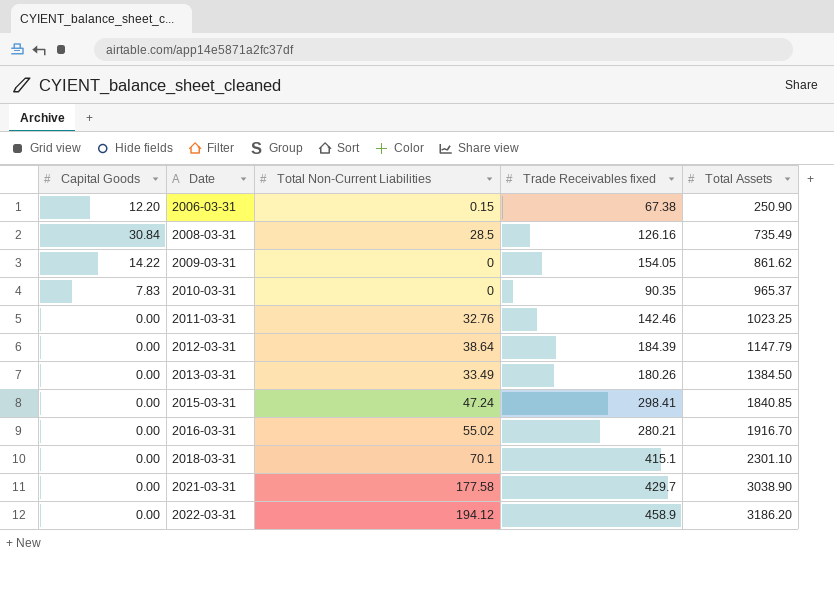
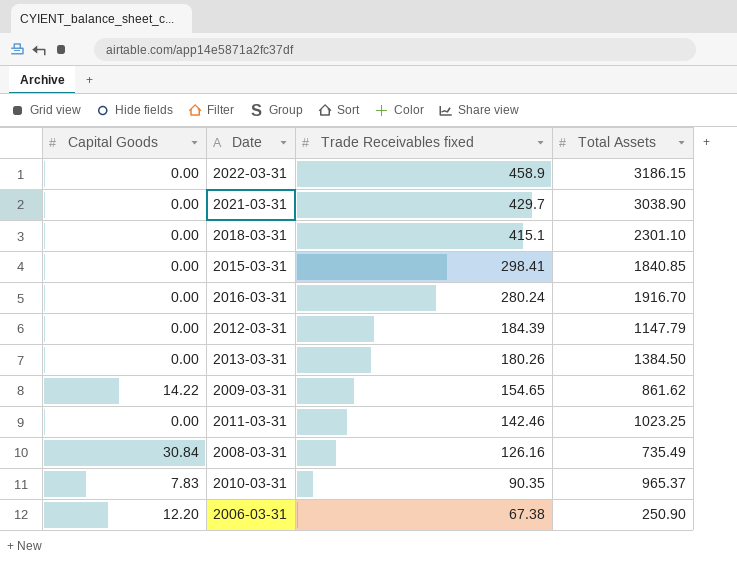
row order: Date ascending -> Trade Receivables fixed descending
column Total Non-Current Liabilities | position: 3 -> none
2022-03-31 | Total Assets: 3186.20 -> 3186.15
2016-03-31 | Trade Receivables fixed: 280.21 -> 280.24
2009-03-31 | Trade Receivables fixed: 154.05 -> 154.65

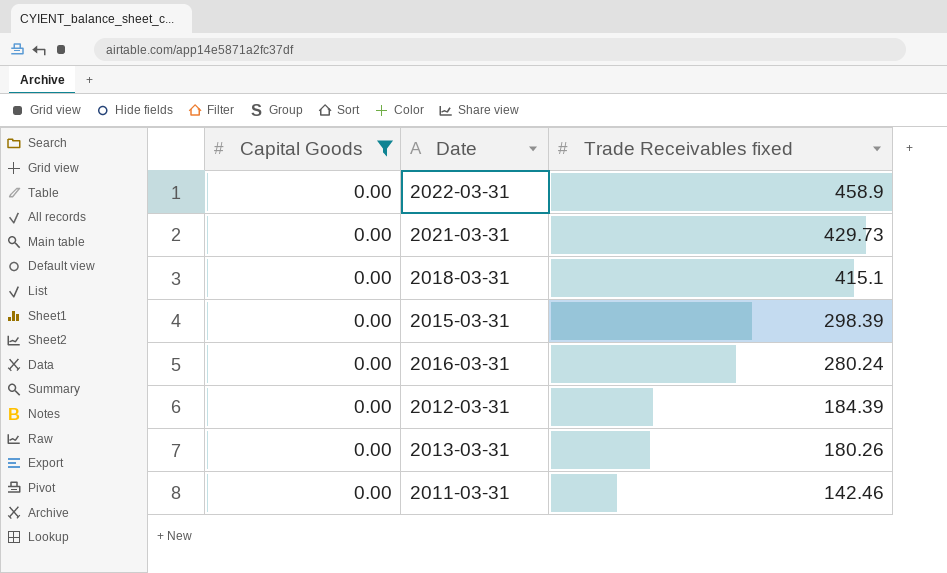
filter: none -> Capital Goods = 0.00
column Total Assets | position: 4 -> none
2021-03-31 | Trade Receivables fixed: 429.7 -> 429.73
2015-03-31 | Trade Receivables fixed: 298.41 -> 298.39

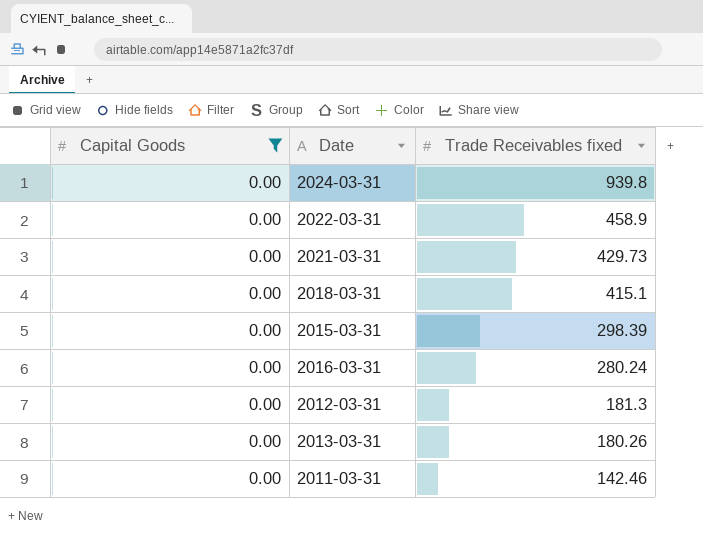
row 2024-03-31: none -> 0.00 | 939.8
2012-03-31 | Trade Receivables fixed: 184.39 -> 181.3

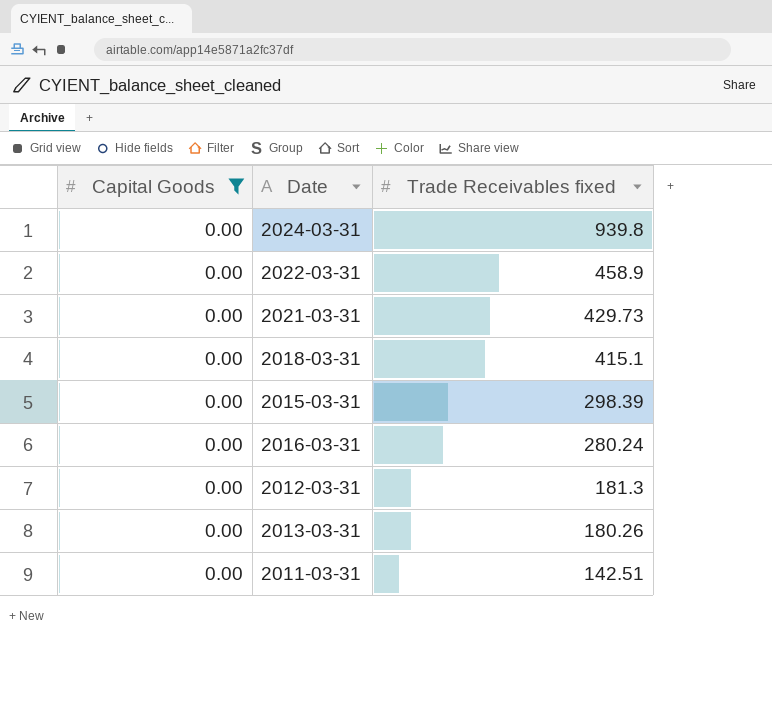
2011-03-31 | Trade Receivables fixed: 142.46 -> 142.51

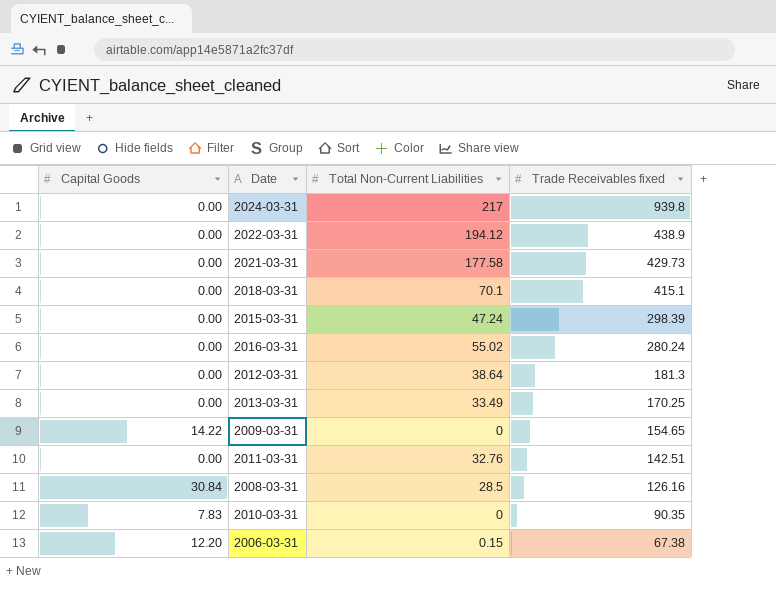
filter: Capital Goods = 0.00 -> none
column Total Non-Current Liabilities | position: none -> 3
2022-03-31 | Trade Receivables fixed: 458.9 -> 438.9
2013-03-31 | Trade Receivables fixed: 180.26 -> 170.25

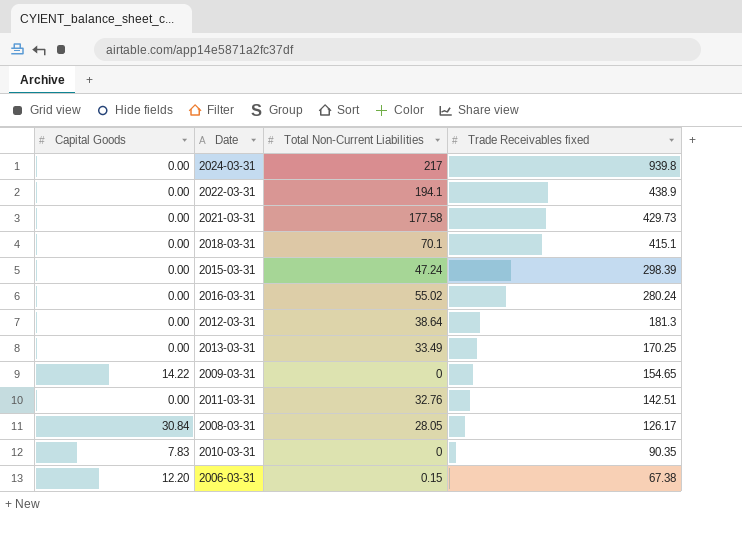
2022-03-31 | Total Non-Current Liabilities: 194.12 -> 194.1
2008-03-31 | Total Non-Current Liabilities: 28.5 -> 28.05
2008-03-31 | Trade Receivables fixed: 126.16 -> 126.17

